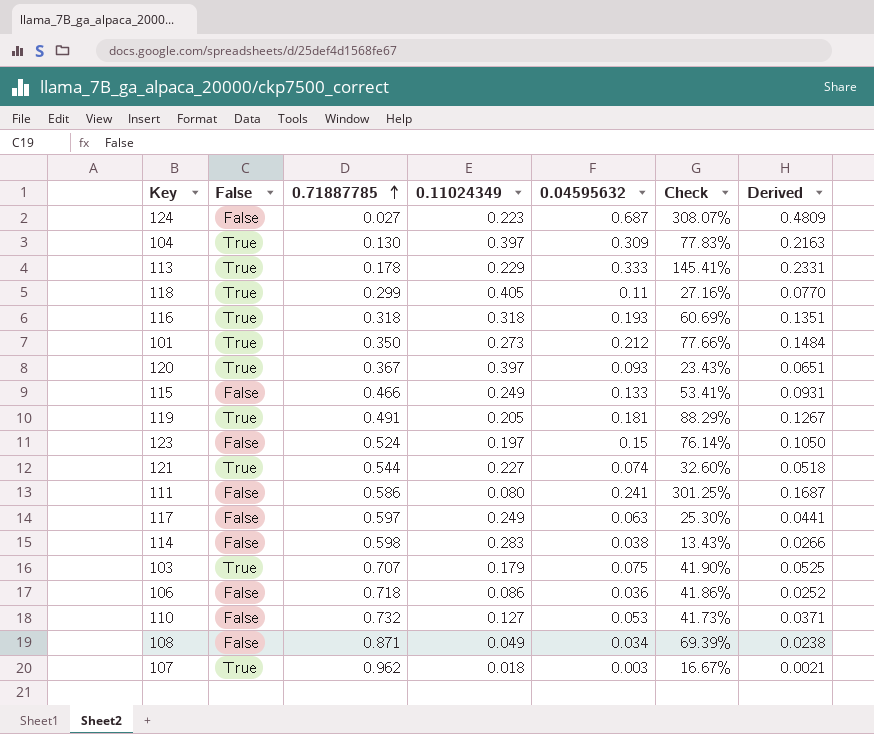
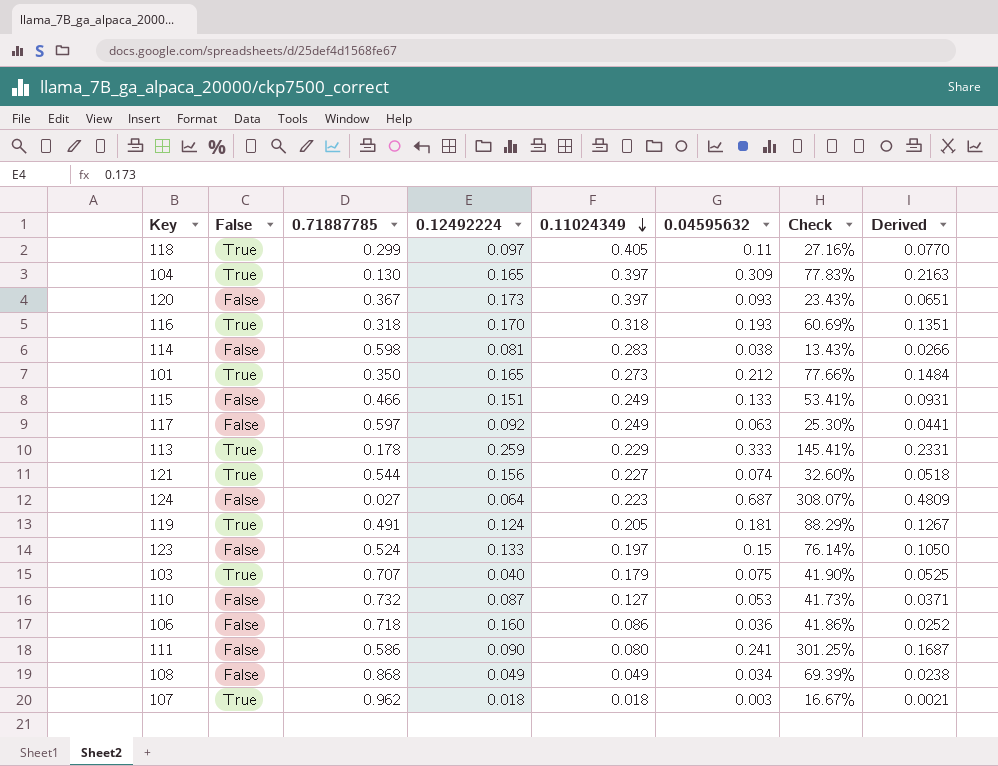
row order: 0.71887785 ascending -> 0.11024349 descending
column 0.12492224 | position: none -> 4
120 | False: True -> False
108 | 0.71887785: 0.871 -> 0.868

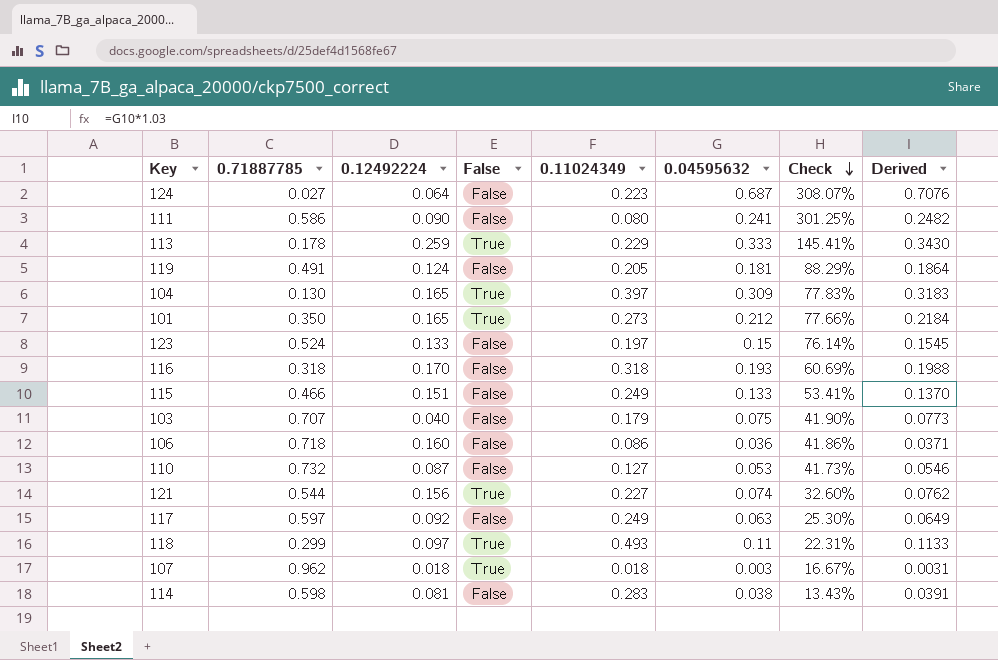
row order: 0.11024349 descending -> Check descending
column False | position: 2 -> 4
column Derived | formula: [0.04595632] * 0.7 -> [0.04595632] * 1.03
row 120: False | 0.367 | 0.173 | 0.397 | 0.093 | 23.43% | 0.0651 -> none
row 108: False | 0.868 | 0.049 | 0.049 | 0.034 | 69.39% | 0.0238 -> none
119 | False: True -> False
116 | False: True -> False
103 | False: True -> False
118 | 0.11024349: 0.405 -> 0.493
118 | Check: 27.16% -> 22.31%

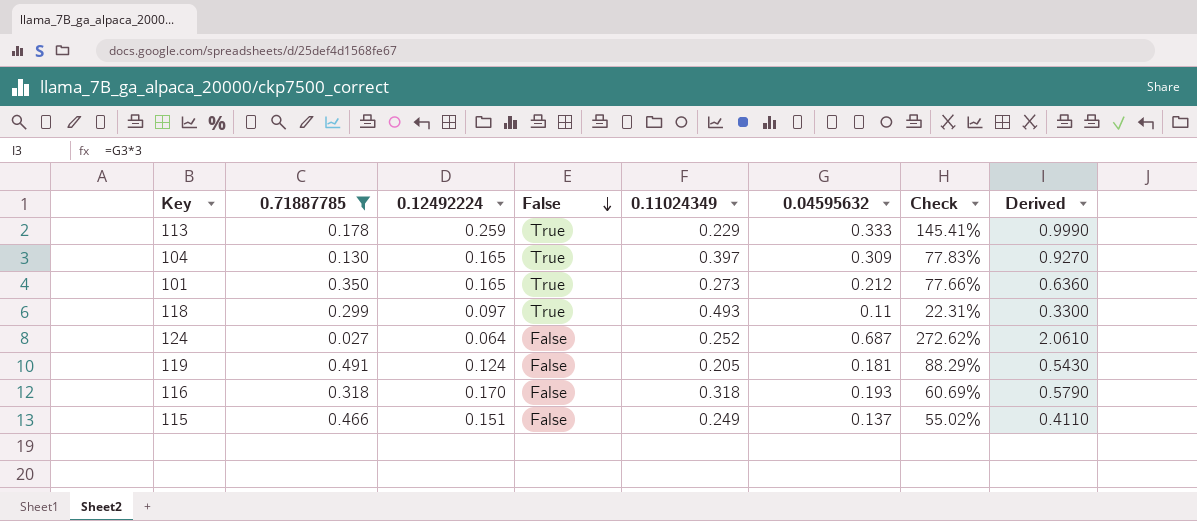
filter: none -> 0.71887785 <= 0.491
row order: Check descending -> False descending
column Derived | formula: [0.04595632] * 1.03 -> [0.04595632] * 3
124 | 0.11024349: 0.223 -> 0.252
124 | Check: 308.07% -> 272.62%
115 | 0.04595632: 0.133 -> 0.137
115 | Check: 53.41% -> 55.02%

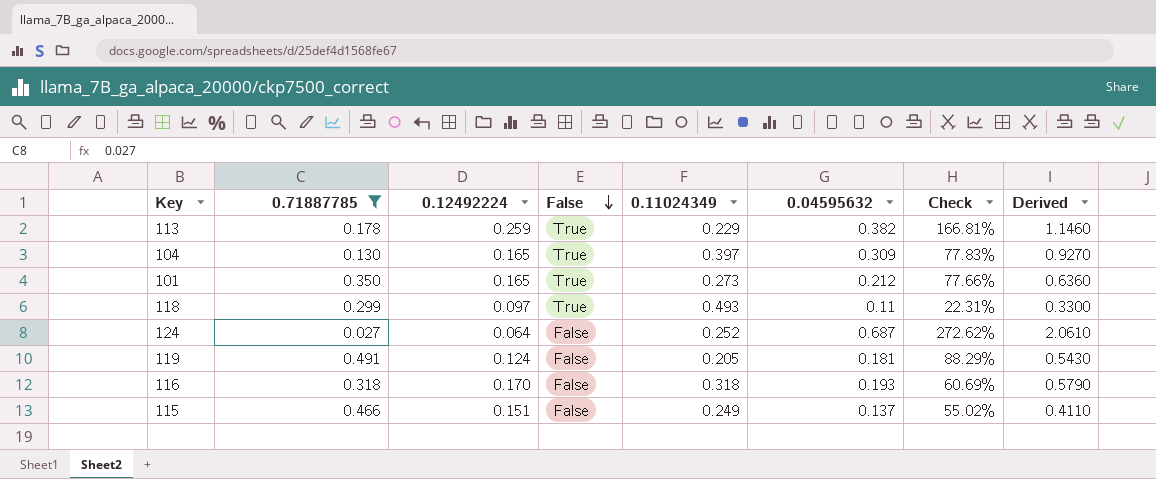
113 | 0.04595632: 0.333 -> 0.382
113 | Check: 145.41% -> 166.81%
113 | Derived: 0.9990 -> 1.1460

